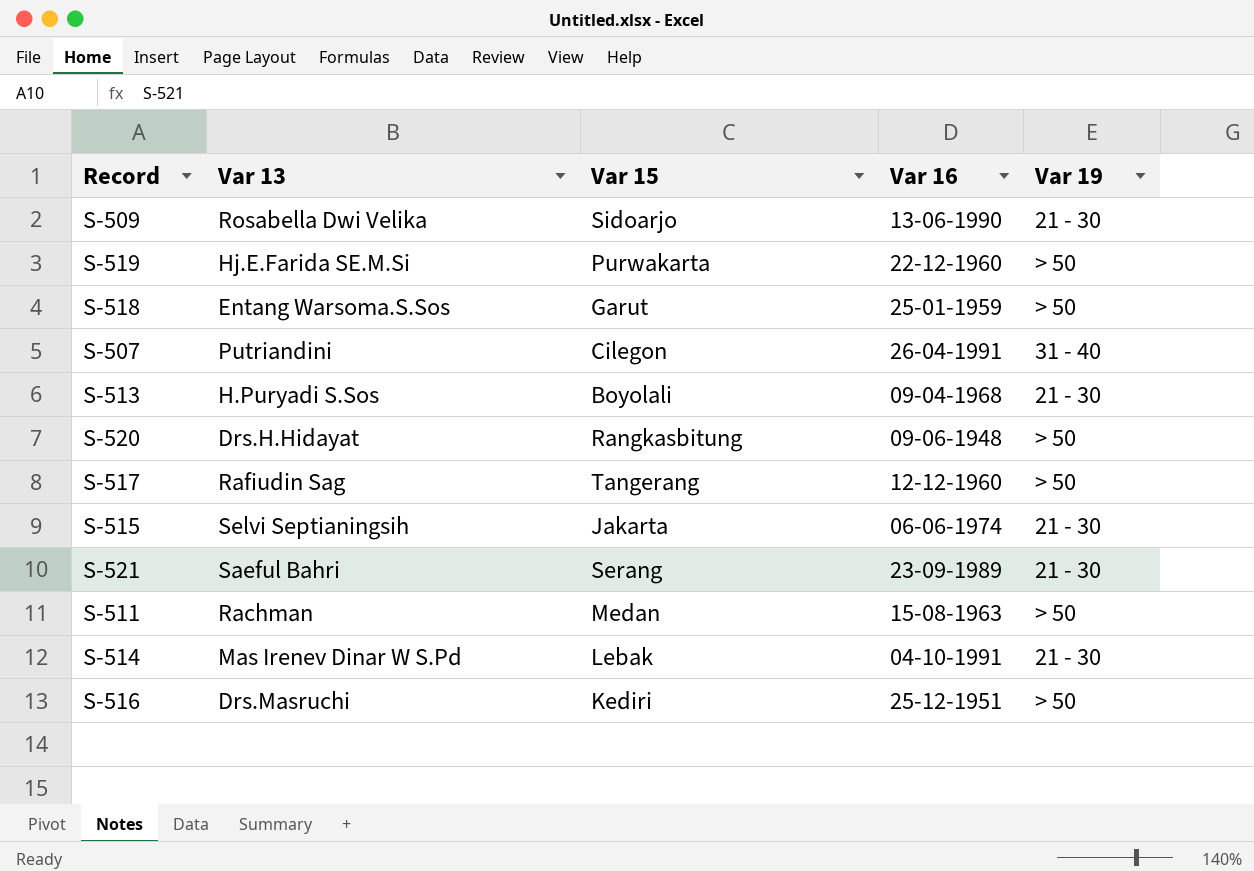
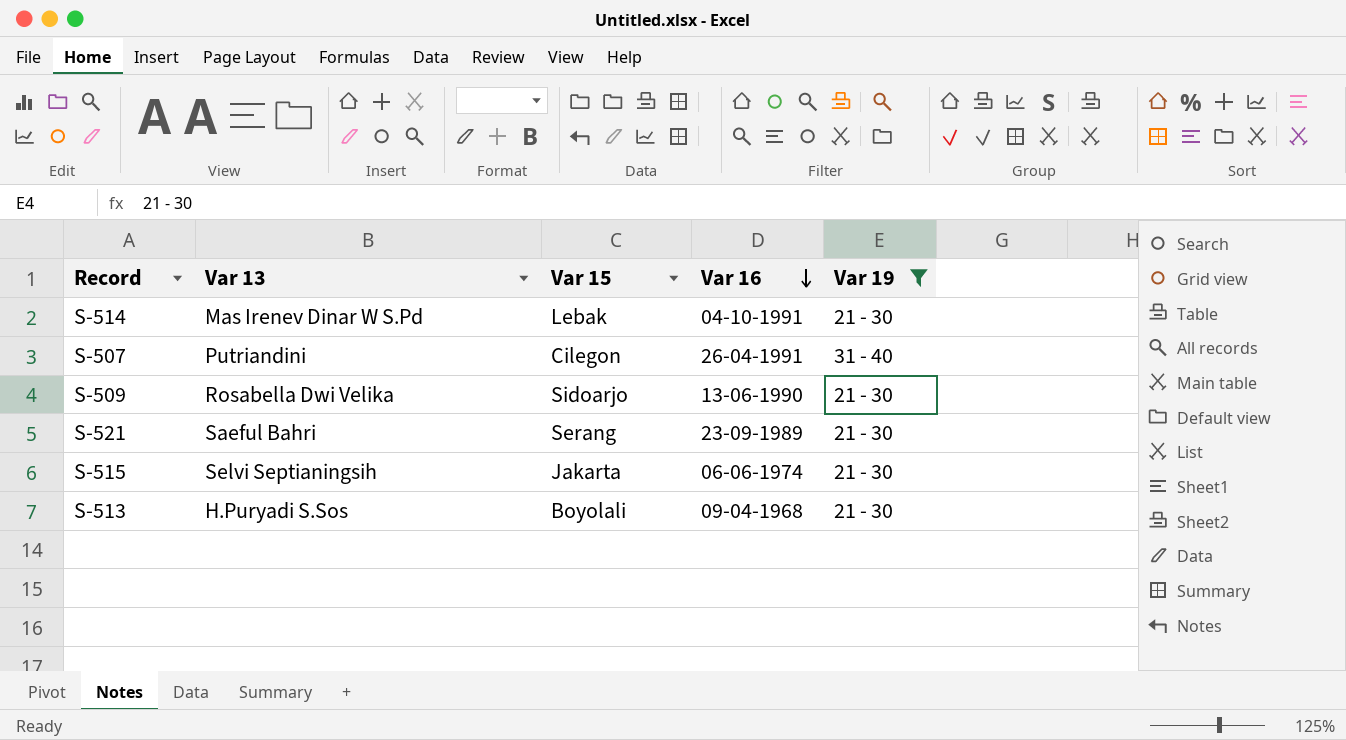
filter: none -> Var 19 != > 50
row order: none -> Var 16 descending

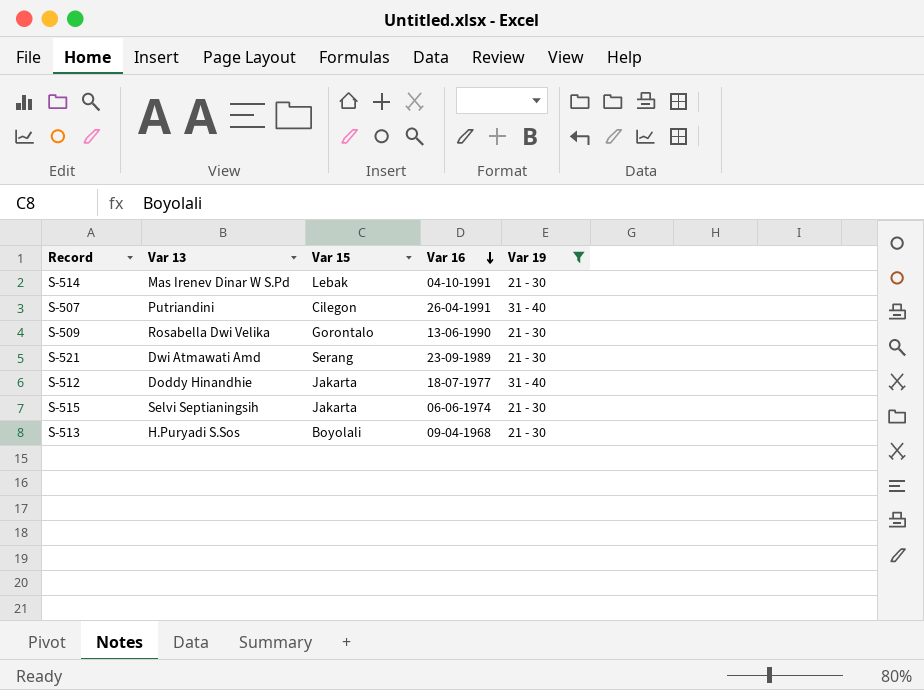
S-509 | Var 15: Sidoarjo -> Gorontalo
S-521 | Var 13: Saeful Bahri -> Dwi Atmawati Amd
row S-512: none -> Doddy Hinandhie | Jakarta | 18-07-1977 | 31 - 40

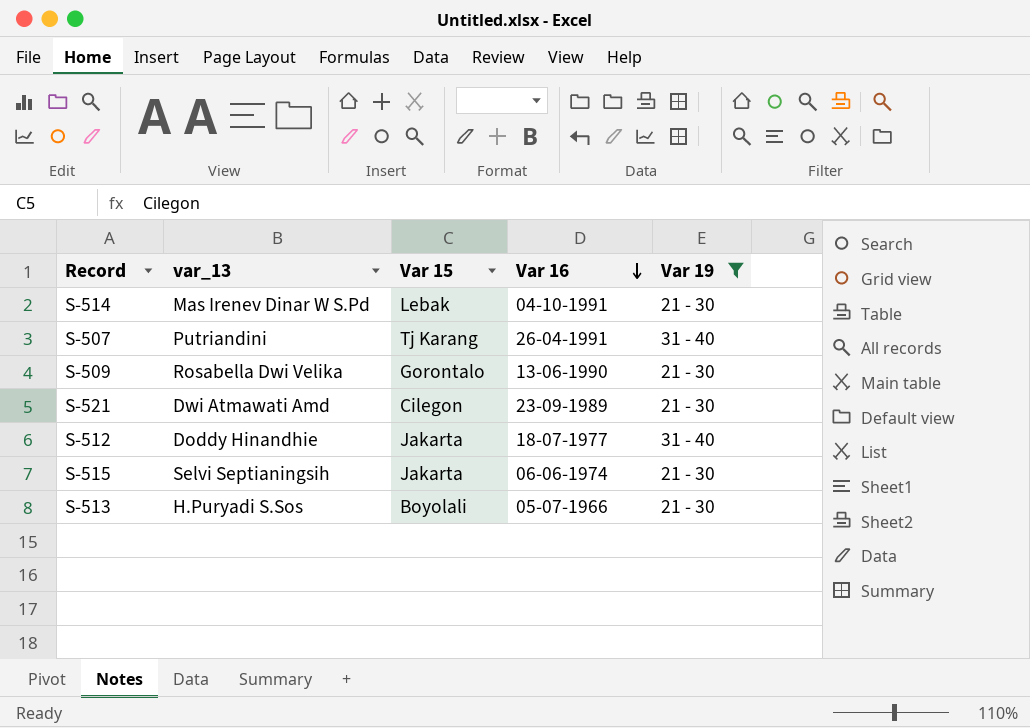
column name: Var 13 -> var_13
S-507 | Var 15: Cilegon -> Tj Karang
S-521 | Var 15: Serang -> Cilegon
S-513 | Var 16: 09-04-1968 -> 05-07-1966

